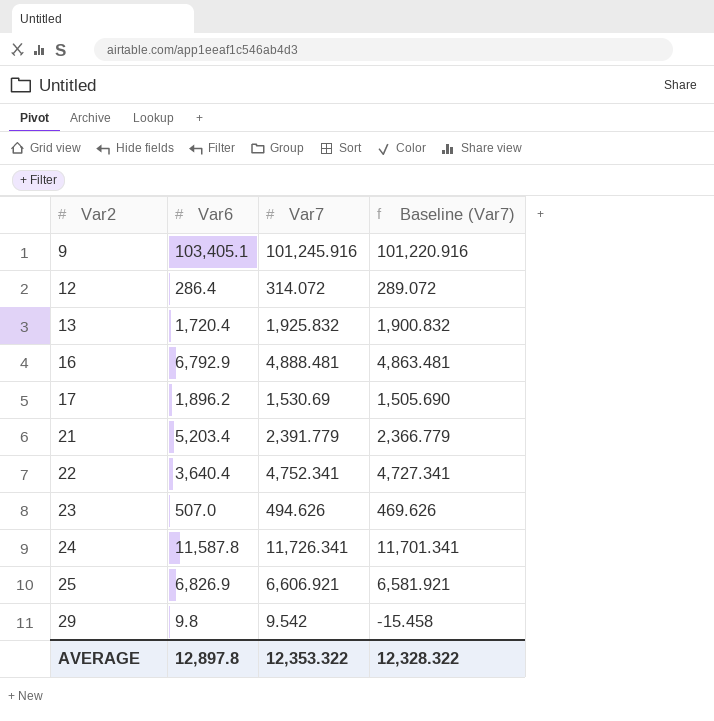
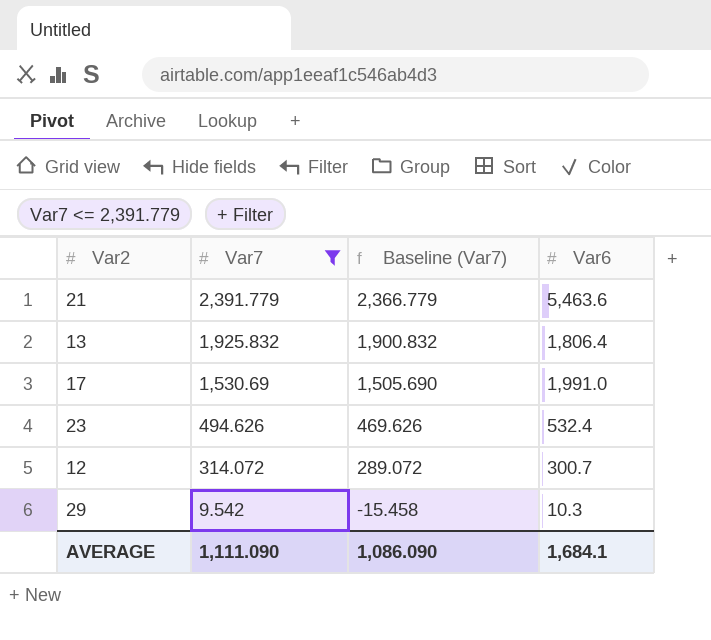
filter: none -> Var7 <= 2,391.779
row order: Var2 ascending -> Var7 descending
column Var6 | position: 2 -> 4
21 | Var6: 5,203.4 -> 5,463.6
13 | Var6: 1,720.4 -> 1,806.4
17 | Var6: 1,896.2 -> 1,991.0
23 | Var6: 507.0 -> 532.4
12 | Var6: 286.4 -> 300.7
29 | Var6: 9.8 -> 10.3
AVERAGE | Var7: 12,353.322 -> 1,111.090
AVERAGE | Baseline (Var7): 12,328.322 -> 1,086.090
AVERAGE | Var6: 12,897.8 -> 1,684.1

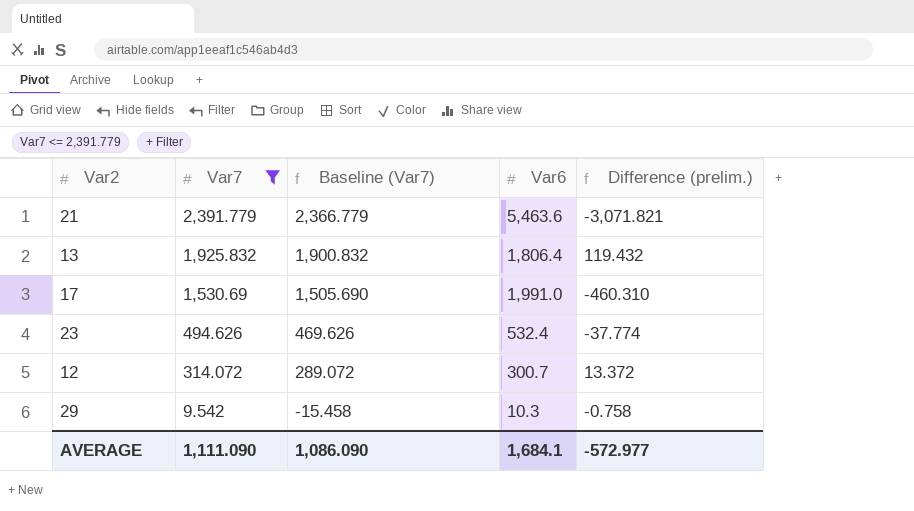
column Difference (prelim.) | formula: none -> [Var7] - [Var6]

